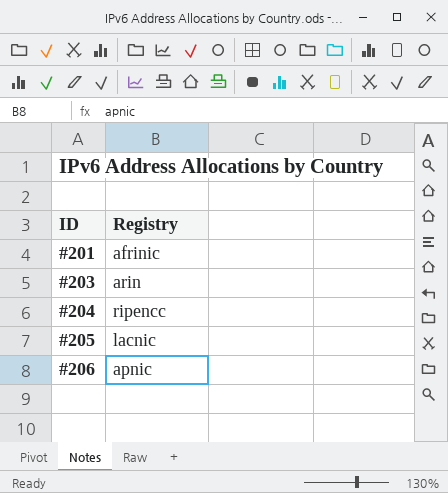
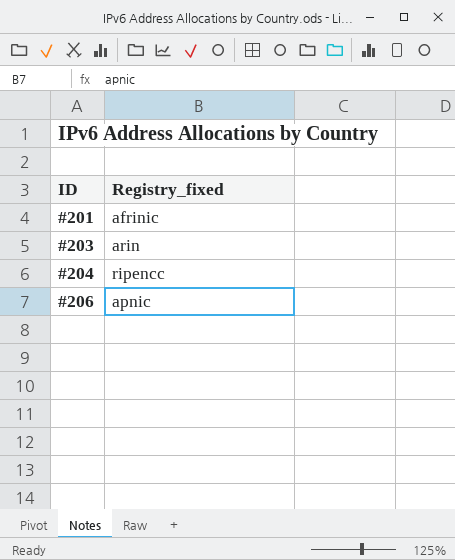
column name: Registry -> Registry_fixed
row #205: lacnic -> none

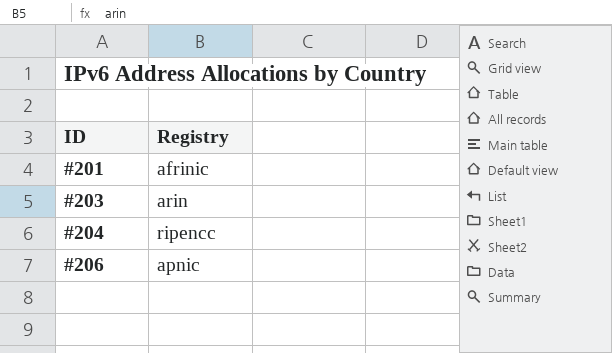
column name: Registry_fixed -> Registry

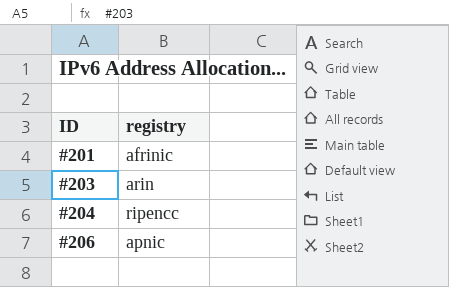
column name: Registry -> registry

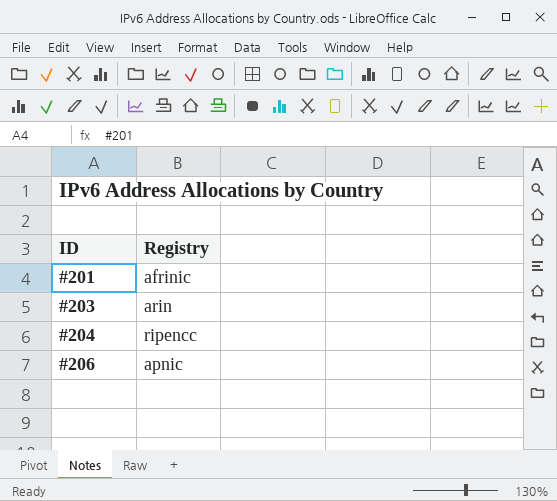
column name: registry -> Registry

